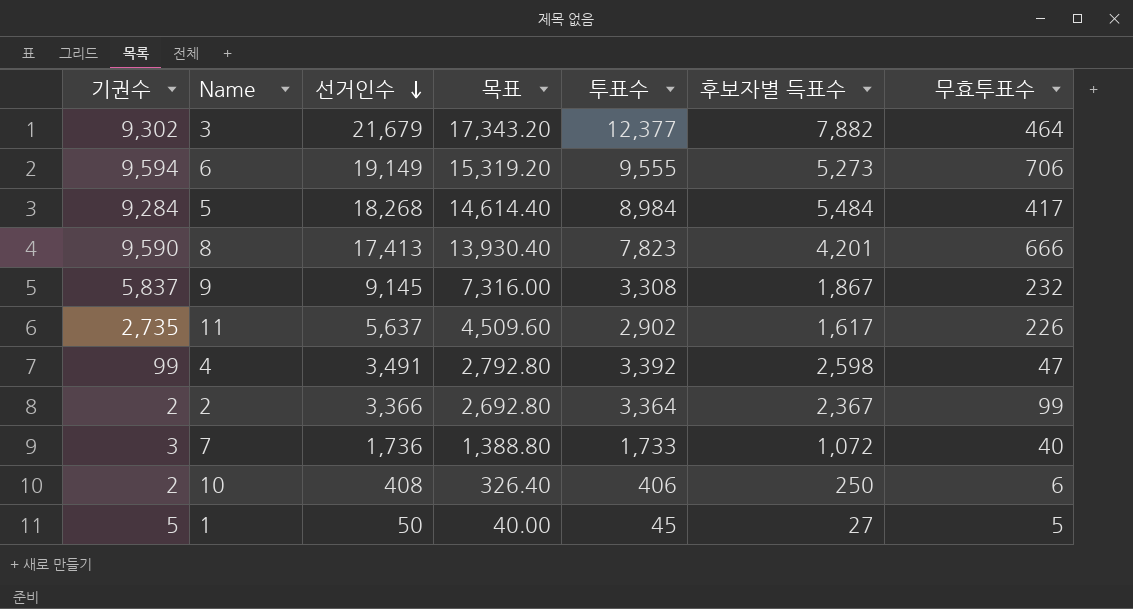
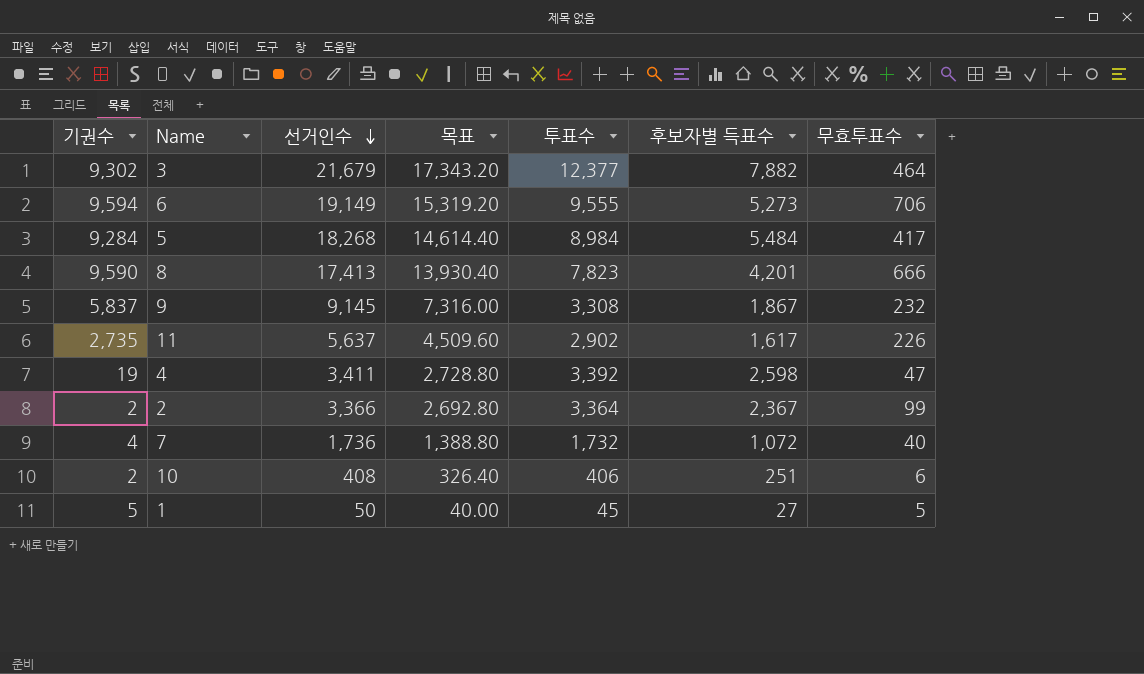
4 | 기권수: 99 -> 19
4 | 선거인수: 3,491 -> 3,411
4 | 목표: 2,792.80 -> 2,728.80
7 | 기권수: 3 -> 4
7 | 투표수: 1,733 -> 1,732
10 | 후보자별 득표수: 250 -> 251

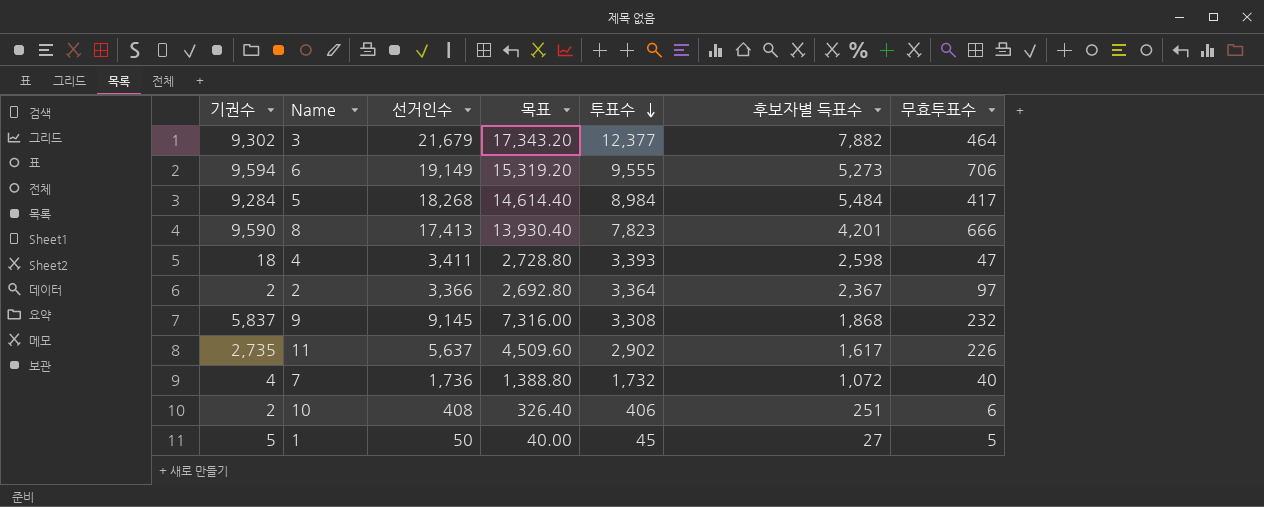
row order: 선거인수 descending -> 투표수 descending
4 | 기권수: 19 -> 18
4 | 투표수: 3,392 -> 3,393
2 | 무효투표수: 99 -> 97
9 | 후보자별 득표수: 1,867 -> 1,868

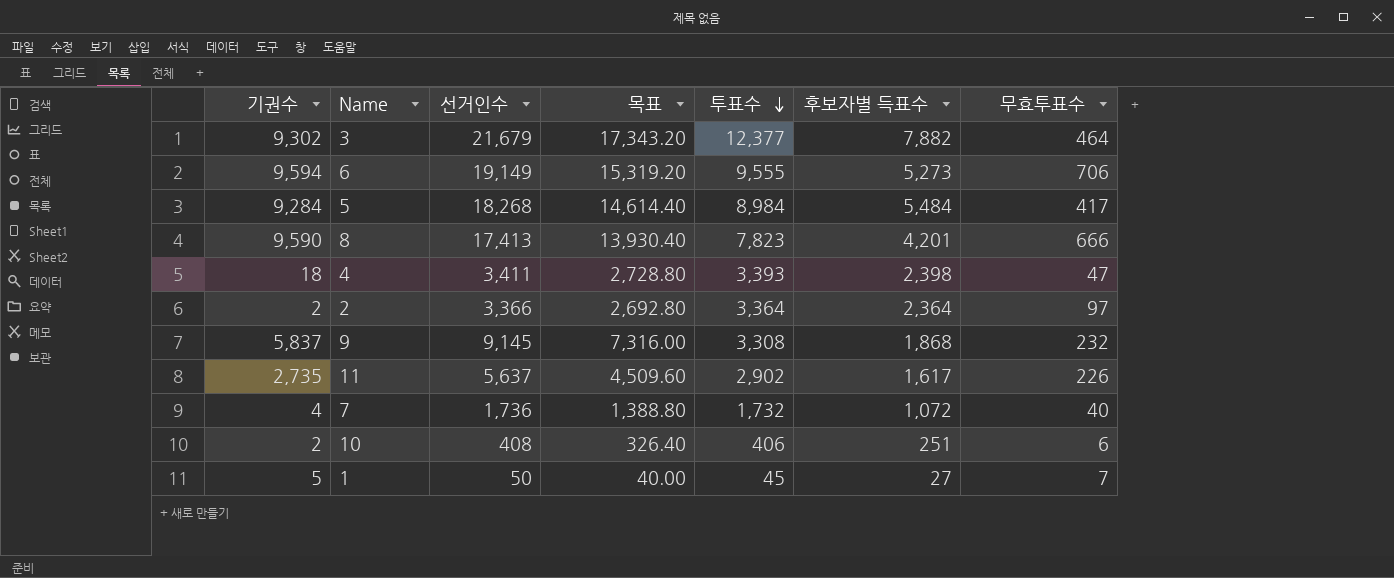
4 | 후보자별 득표수: 2,598 -> 2,398
2 | 후보자별 득표수: 2,367 -> 2,364
1 | 무효투표수: 5 -> 7

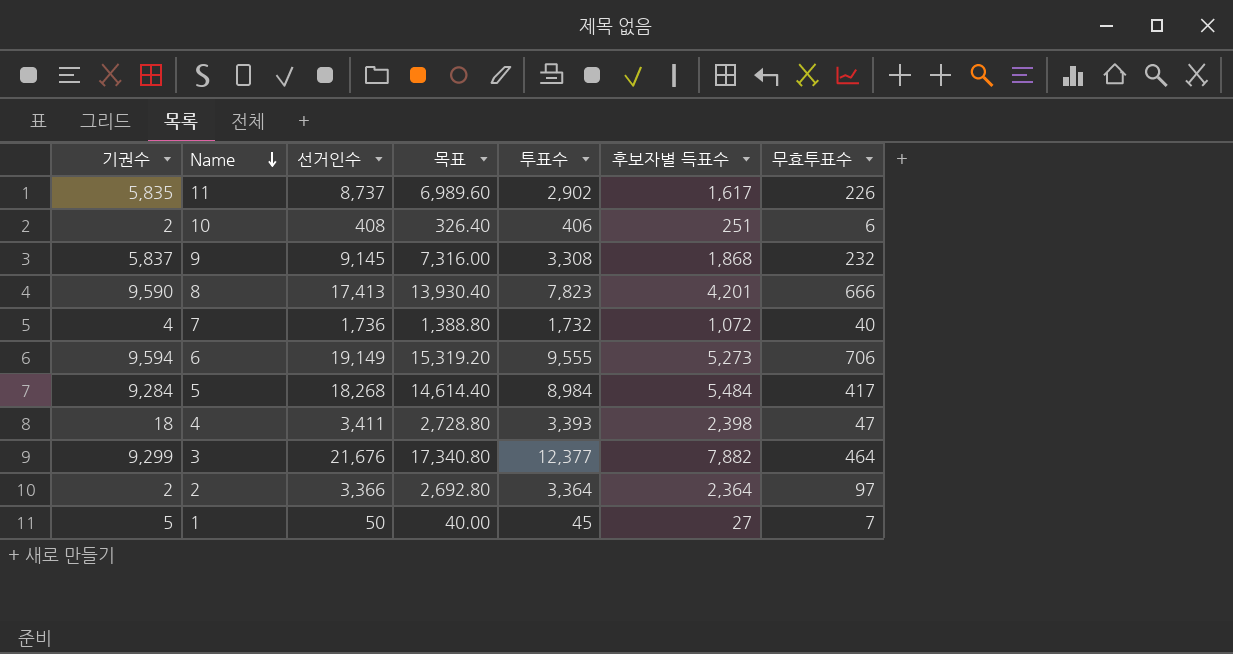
row order: 투표수 descending -> Name descending
11 | 기권수: 2,735 -> 5,835
11 | 선거인수: 5,637 -> 8,737
11 | 목표: 4,509.60 -> 6,989.60
3 | 기권수: 9,302 -> 9,299
3 | 선거인수: 21,679 -> 21,676
3 | 목표: 17,343.20 -> 17,340.80

